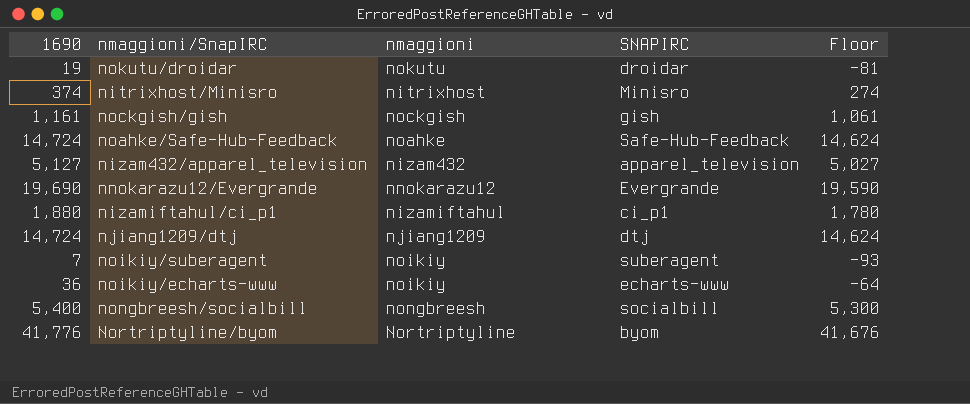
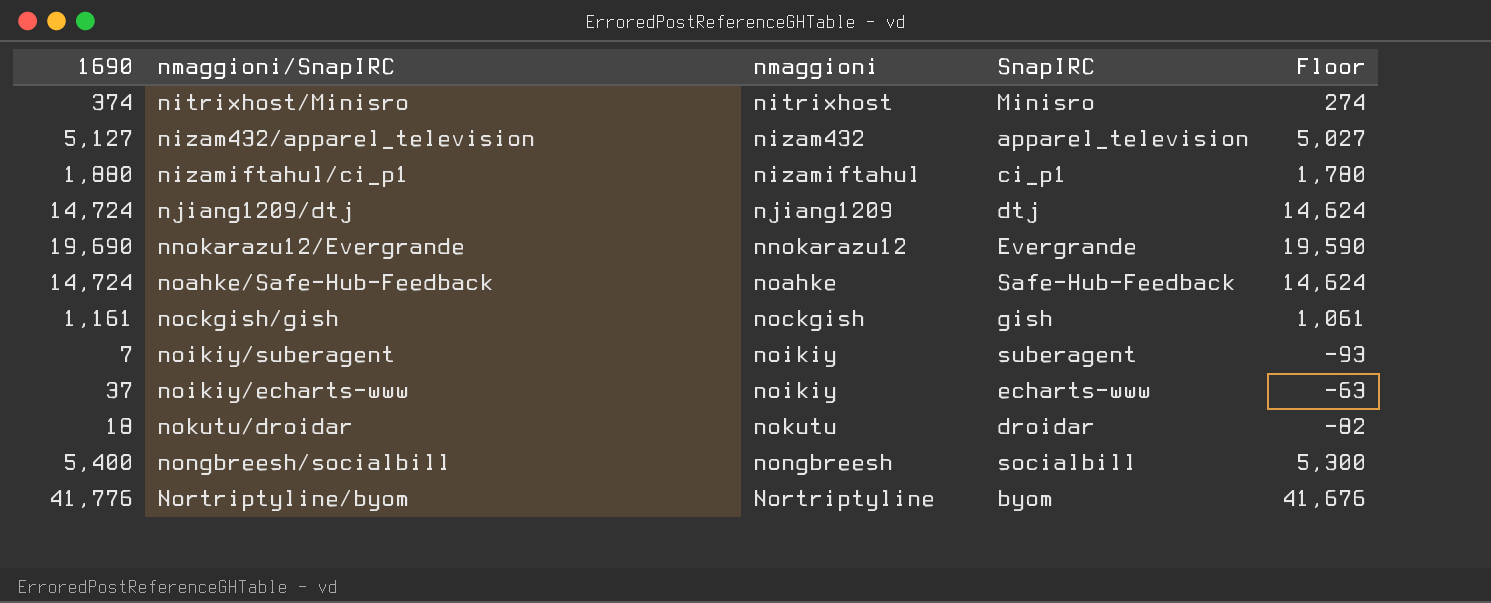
row order: none -> nmaggioni ascending
column name: SNAPIRC -> SnapIRC
noikiy/echarts-www | 1690: 36 -> 37
noikiy/echarts-www | Floor: -64 -> -63
nokutu/droidar | 1690: 19 -> 18
nokutu/droidar | Floor: -81 -> -82

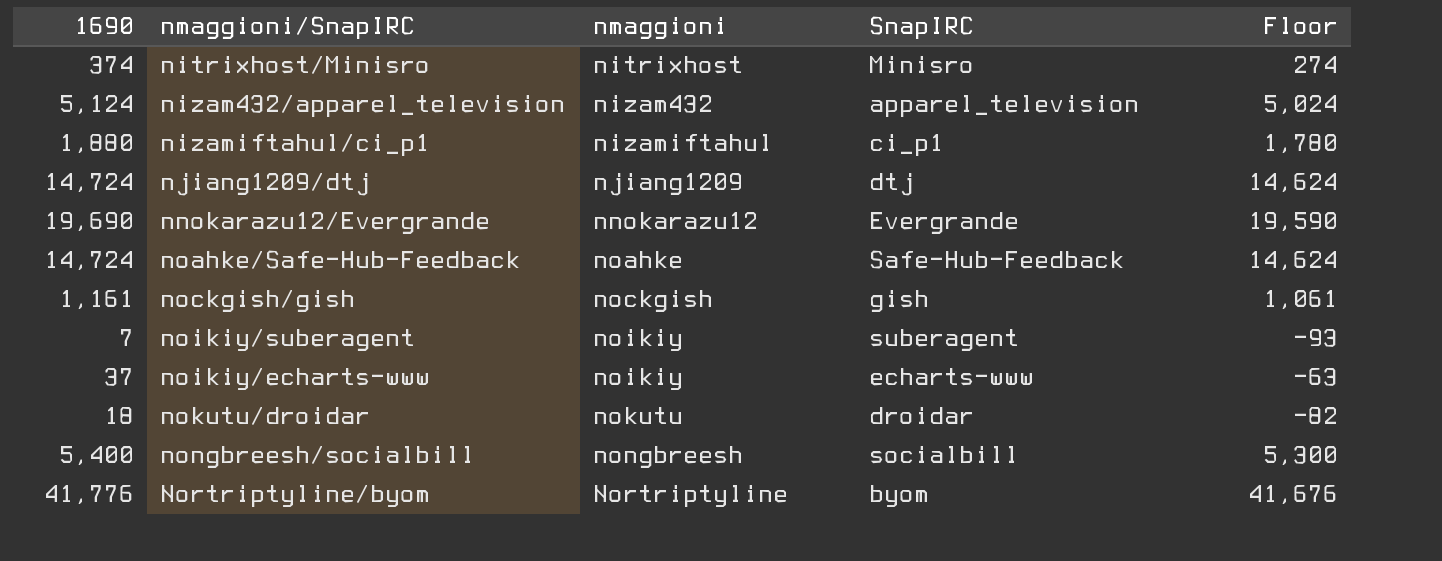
nizam432/apparel_television | 1690: 5,127 -> 5,124
nizam432/apparel_television | Floor: 5,027 -> 5,024

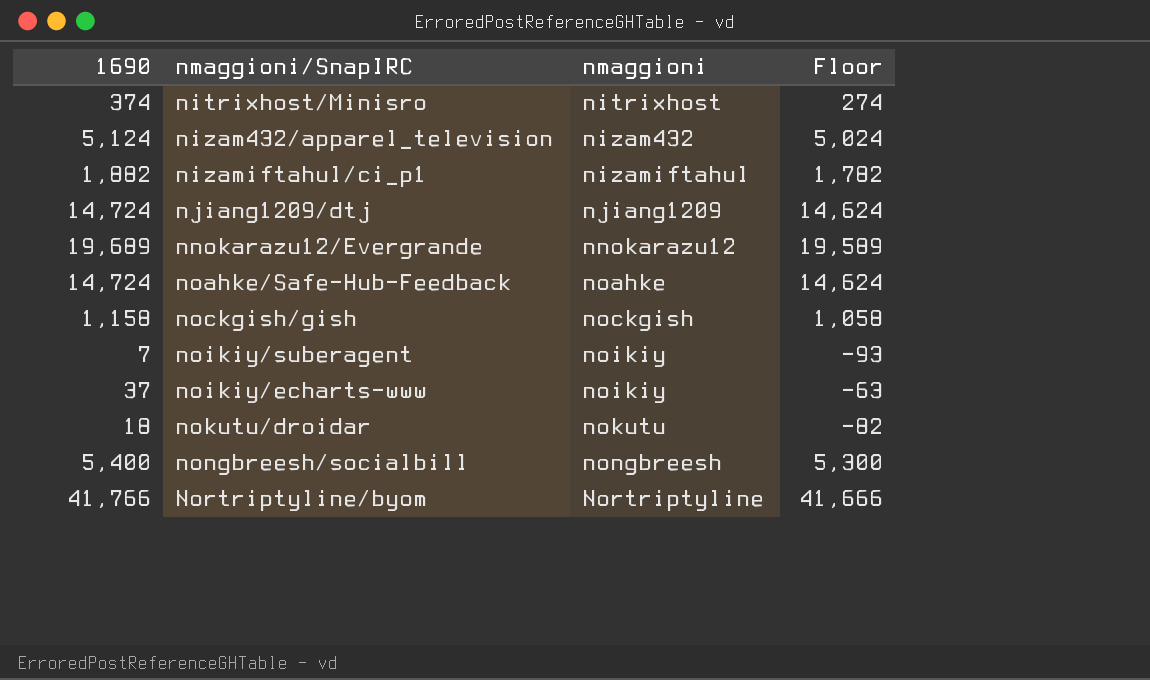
column SnapIRC | position: 4 -> none
nizamiftahul/ci_p1 | 1690: 1,880 -> 1,882
nizamiftahul/ci_p1 | Floor: 1,780 -> 1,782
nnokarazu12/Evergrande | 1690: 19,690 -> 19,689
nnokarazu12/Evergrande | Floor: 19,590 -> 19,589
nockgish/gish | 1690: 1,161 -> 1,158
nockgish/gish | Floor: 1,061 -> 1,058
Nortriptyline/byom | 1690: 41,776 -> 41,766
Nortriptyline/byom | Floor: 41,676 -> 41,666

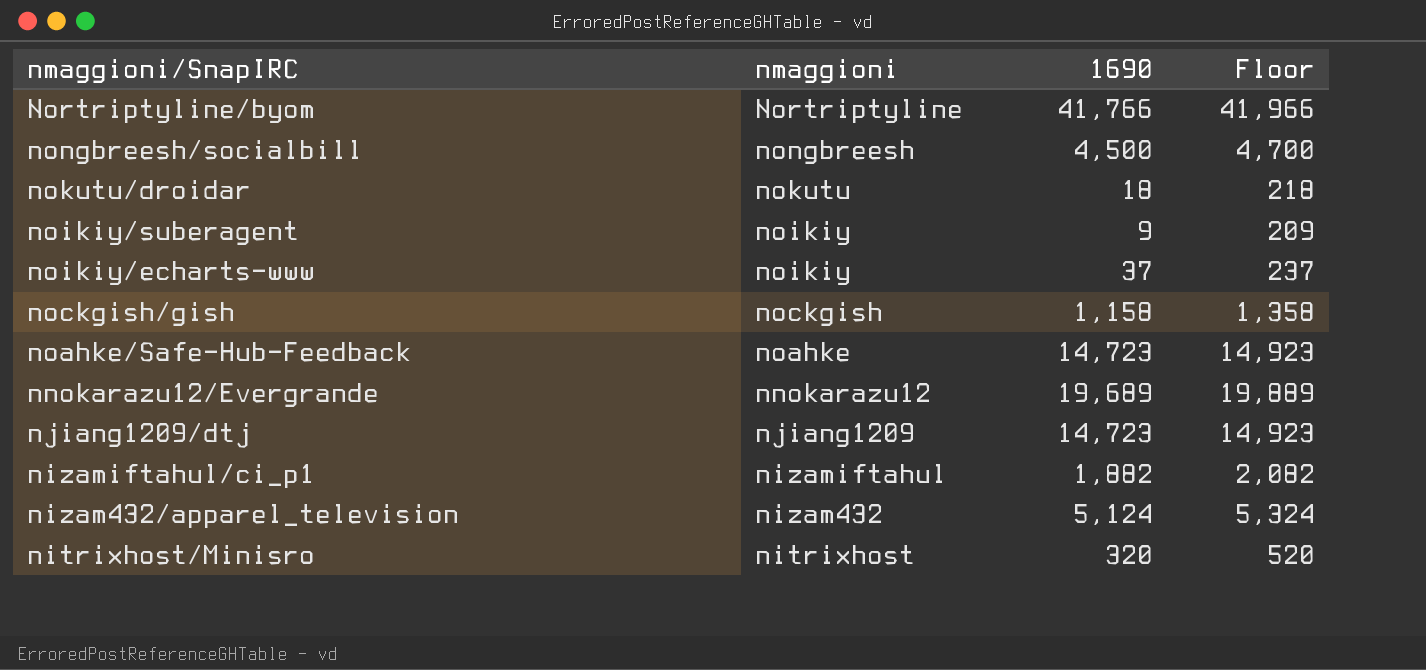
row order: nmaggioni ascending -> nmaggioni/SnapIRC descending
column 1690 | position: 1 -> 3
column Floor | formula: [1690] - 100 -> [1690] + 200
nongbreesh/socialbill | 1690: 5,400 -> 4,500
noikiy/suberagent | 1690: 7 -> 9
noahke/Safe-Hub-Feedback | 1690: 14,724 -> 14,723
njiang1209/dtj | 1690: 14,724 -> 14,723
nitrixhost/Minisro | 1690: 374 -> 320

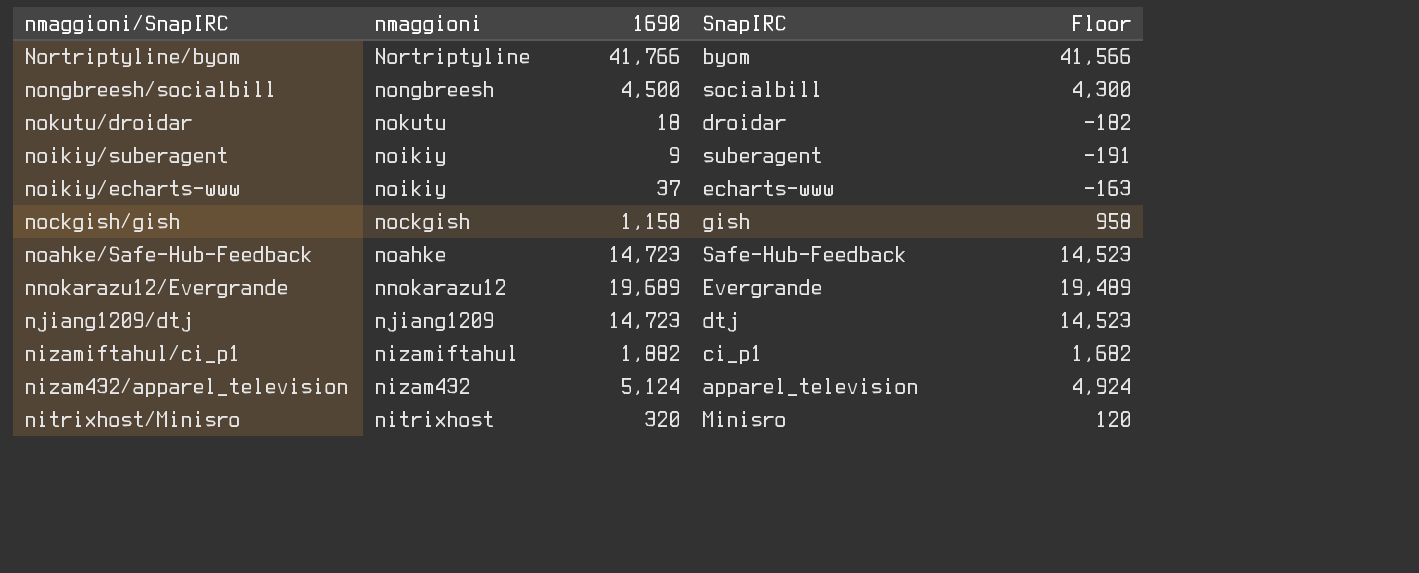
column SnapIRC | position: none -> 4
column Floor | formula: [1690] + 200 -> [1690] - 200

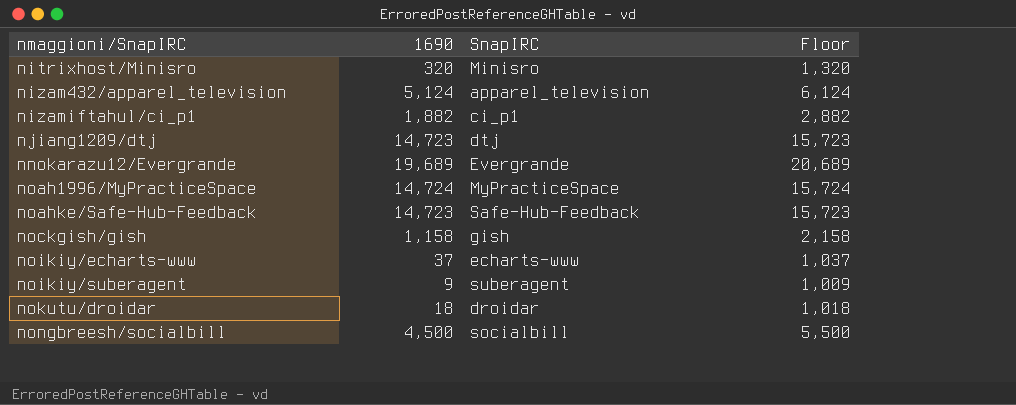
row order: nmaggioni/SnapIRC descending -> nmaggioni/SnapIRC ascending
column nmaggioni | position: 2 -> none
column Floor | formula: [1690] - 200 -> [1690] + 1000
row Nortriptyline/byom: Nortriptyline | 41,766 | byom | 41,566 -> none
row noah1996/MyPracticeSpace: none -> 14,724 | MyPracticeSpace | 15,724

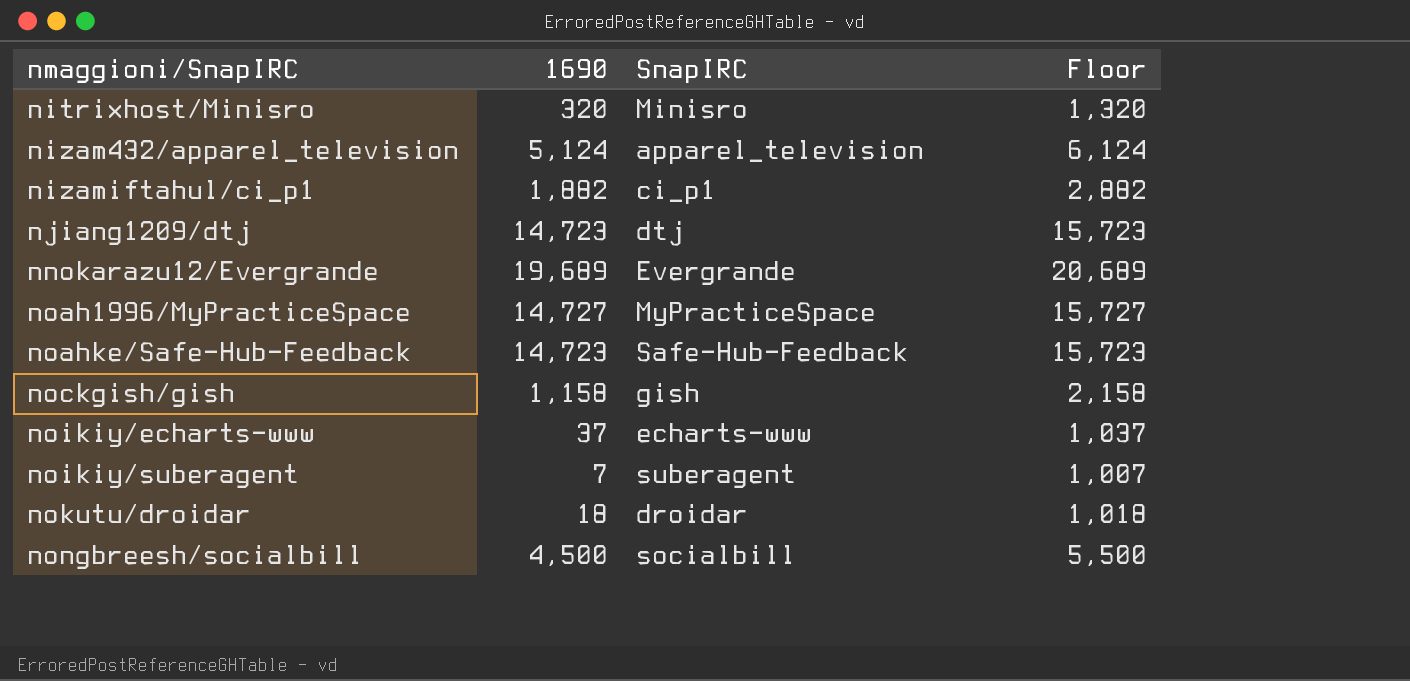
noah1996/MyPracticeSpace | 1690: 14,724 -> 14,727
noah1996/MyPracticeSpace | Floor: 15,724 -> 15,727
noikiy/suberagent | 1690: 9 -> 7
noikiy/suberagent | Floor: 1,009 -> 1,007

